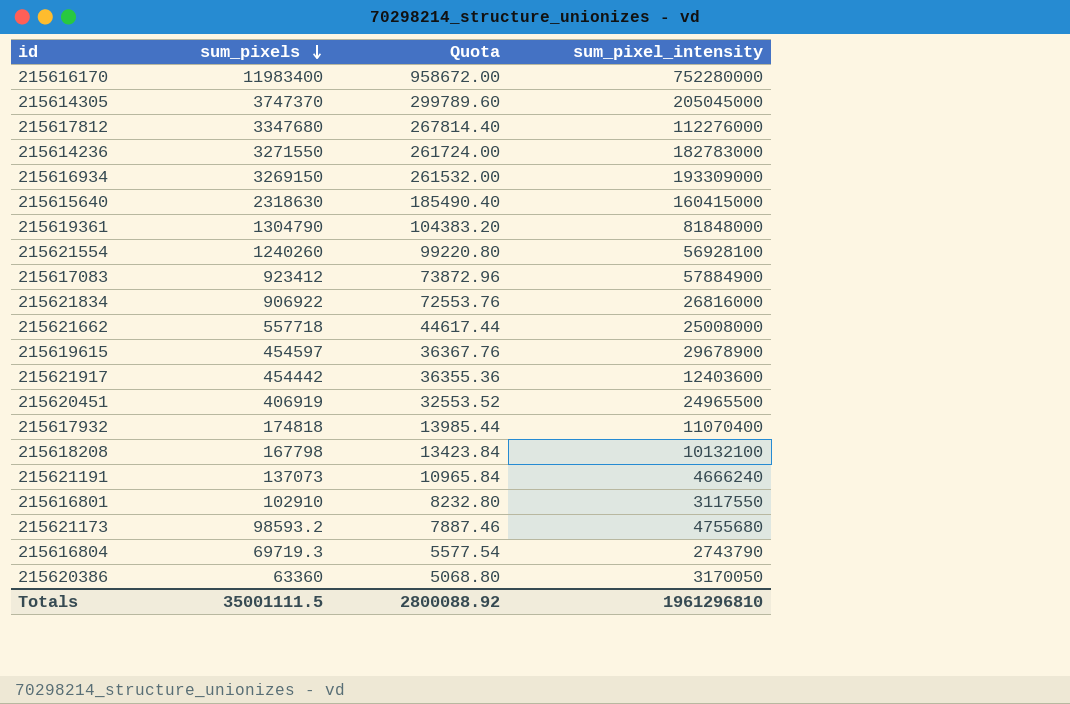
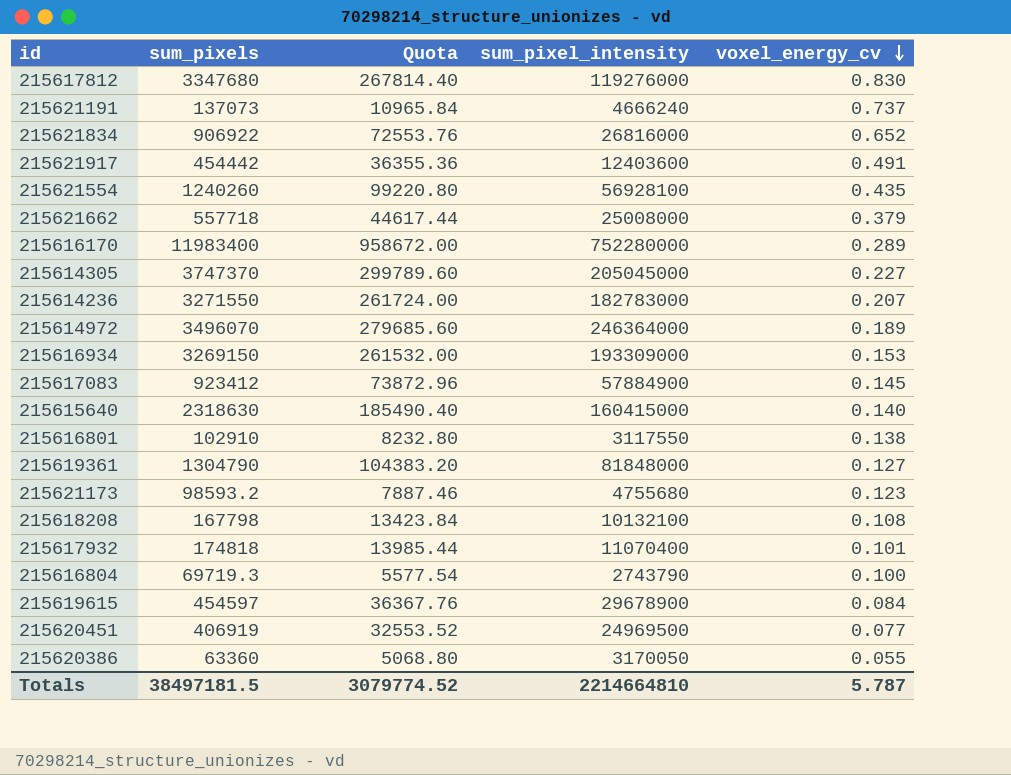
row order: sum_pixels descending -> voxel_energy_cv descending
column voxel_energy_cv | position: none -> 5
215617812 | sum_pixel_intensity: 112276000 -> 119276000
row 215614972: none -> 3496070 | 279685.60 | 246364000 | 0.189
215620451 | sum_pixel_intensity: 24965500 -> 24969500
Totals | sum_pixels: 35001111.5 -> 38497181.5
Totals | Quota: 2800088.92 -> 3079774.52
Totals | sum_pixel_intensity: 1961296810 -> 2214664810

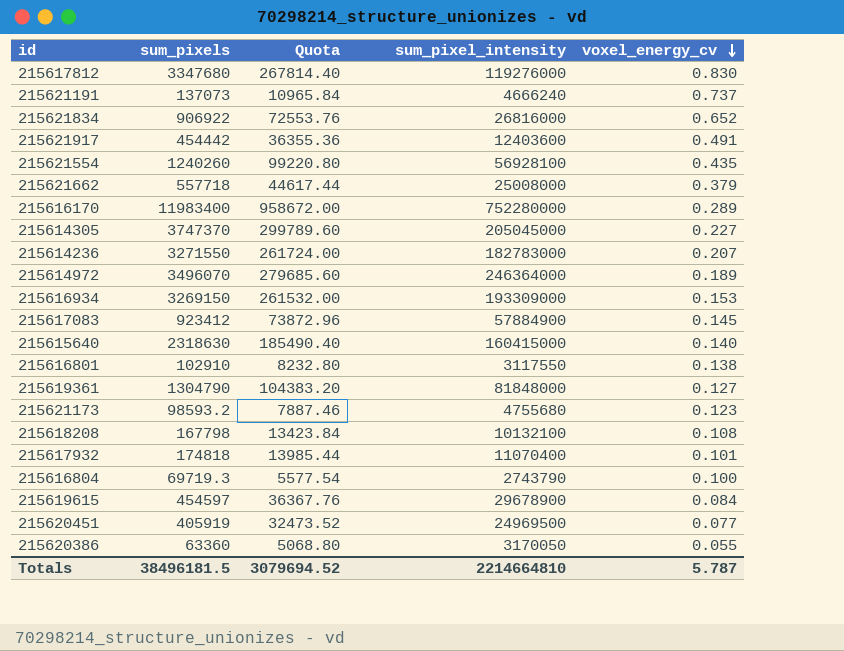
215620451 | sum_pixels: 406919 -> 405919
215620451 | Quota: 32553.52 -> 32473.52
Totals | sum_pixels: 38497181.5 -> 38496181.5
Totals | Quota: 3079774.52 -> 3079694.52

